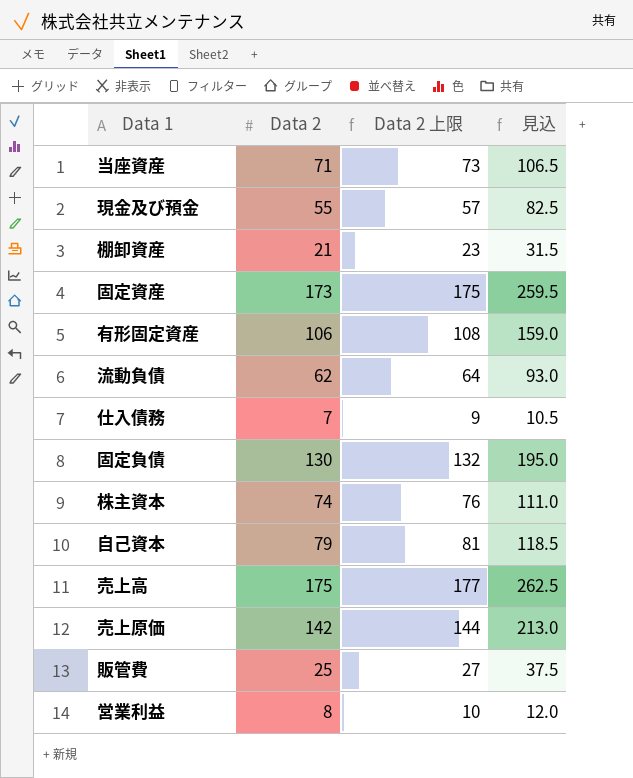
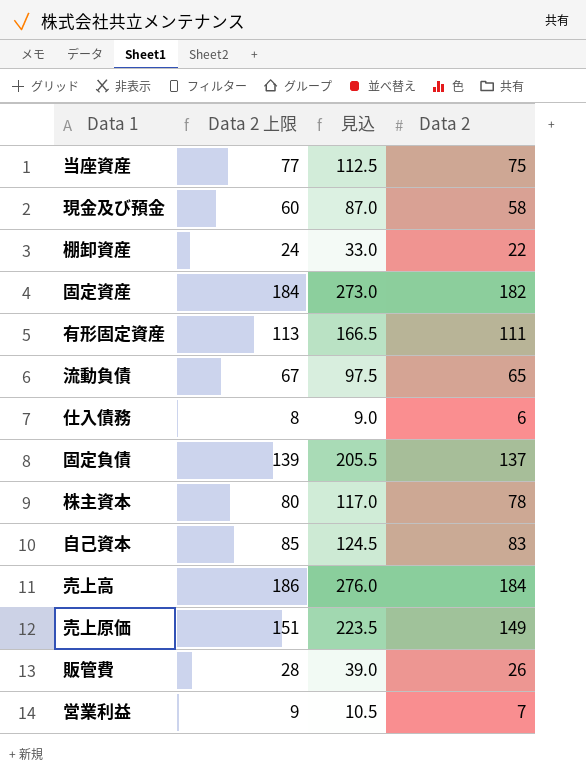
column Data 2 | position: 2 -> 4
当座資産 | Data 2 上限: 73 -> 77
当座資産 | 見込: 106.5 -> 112.5
当座資産 | Data 2: 71 -> 75
現金及び預金 | Data 2 上限: 57 -> 60
現金及び預金 | 見込: 82.5 -> 87.0
現金及び預金 | Data 2: 55 -> 58
棚卸資産 | Data 2 上限: 23 -> 24
棚卸資産 | 見込: 31.5 -> 33.0
棚卸資産 | Data 2: 21 -> 22
固定資産 | Data 2 上限: 175 -> 184
固定資産 | 見込: 259.5 -> 273.0
固定資産 | Data 2: 173 -> 182
有形固定資産 | Data 2 上限: 108 -> 113
有形固定資産 | 見込: 159.0 -> 166.5
有形固定資産 | Data 2: 106 -> 111
流動負債 | Data 2 上限: 64 -> 67
流動負債 | 見込: 93.0 -> 97.5
流動負債 | Data 2: 62 -> 65
仕入債務 | Data 2 上限: 9 -> 8
仕入債務 | 見込: 10.5 -> 9.0
仕入債務 | Data 2: 7 -> 6
固定負債 | Data 2 上限: 132 -> 139
固定負債 | 見込: 195.0 -> 205.5
固定負債 | Data 2: 130 -> 137
株主資本 | Data 2 上限: 76 -> 80
株主資本 | 見込: 111.0 -> 117.0
株主資本 | Data 2: 74 -> 78
自己資本 | Data 2 上限: 81 -> 85
自己資本 | 見込: 118.5 -> 124.5
自己資本 | Data 2: 79 -> 83
売上高 | Data 2 上限: 177 -> 186
売上高 | 見込: 262.5 -> 276.0
売上高 | Data 2: 175 -> 184
売上原価 | Data 2 上限: 144 -> 151
売上原価 | 見込: 213.0 -> 223.5
売上原価 | Data 2: 142 -> 149
販管費 | Data 2 上限: 27 -> 28
販管費 | 見込: 37.5 -> 39.0
販管費 | Data 2: 25 -> 26
営業利益 | Data 2 上限: 10 -> 9
営業利益 | 見込: 12.0 -> 10.5
営業利益 | Data 2: 8 -> 7

